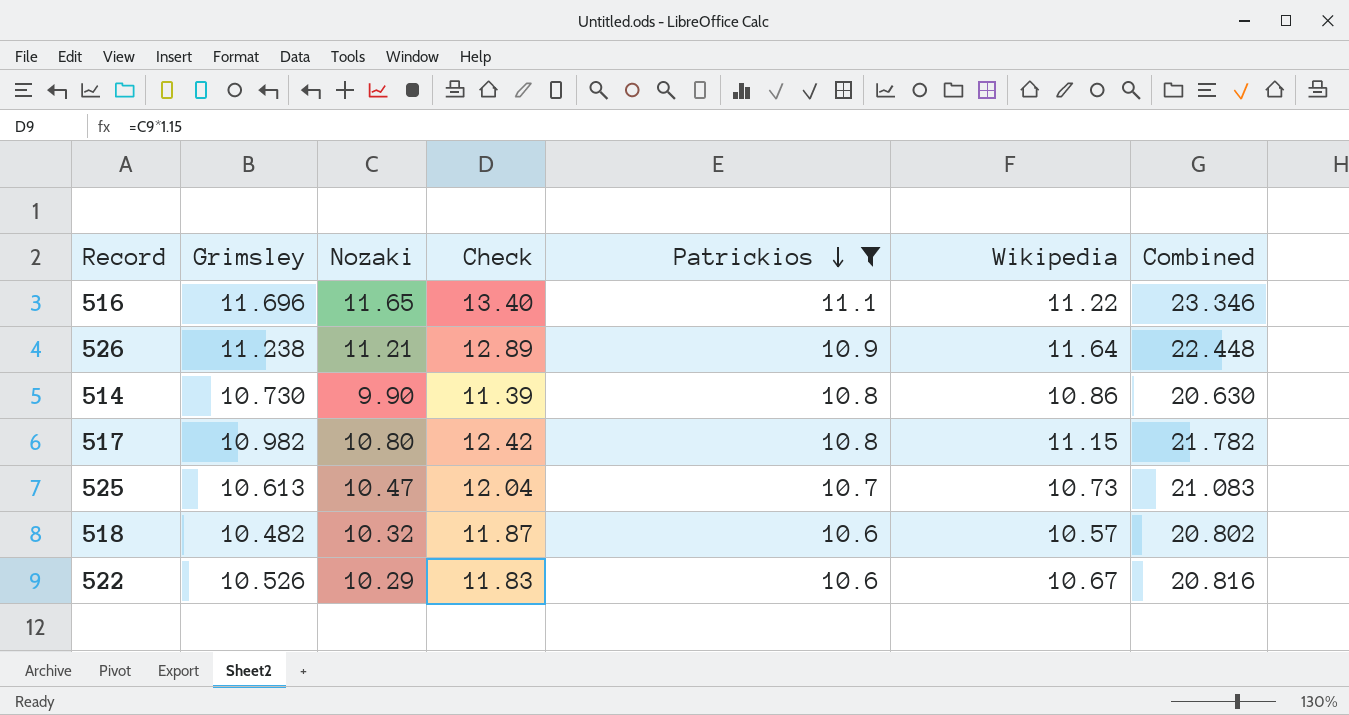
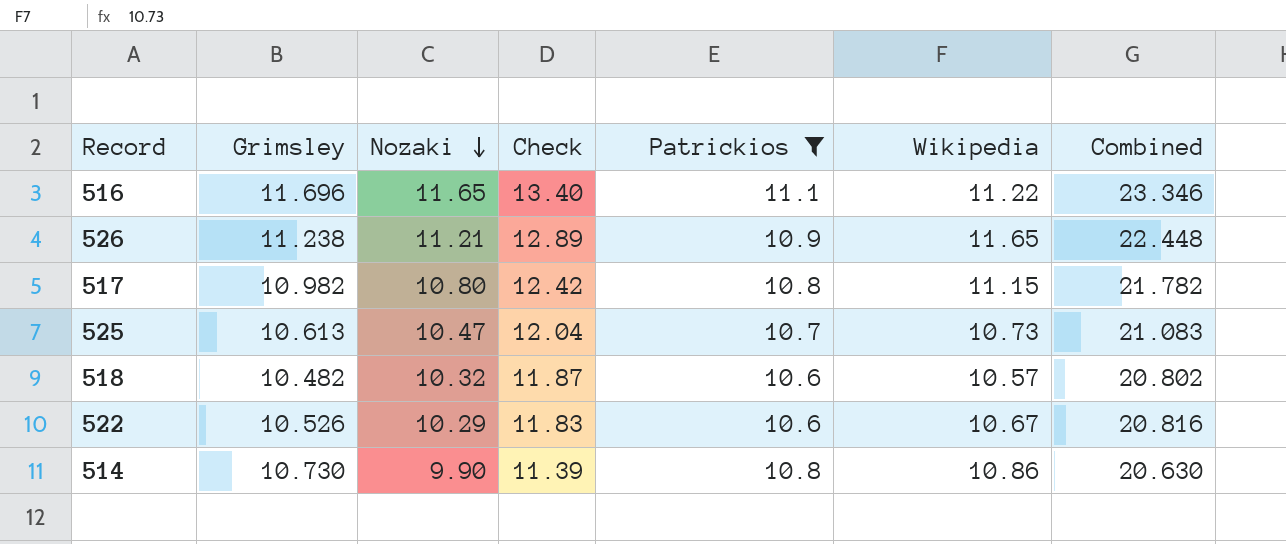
row order: Patrickios descending -> Nozaki descending
526 | Wikipedia: 11.64 -> 11.65

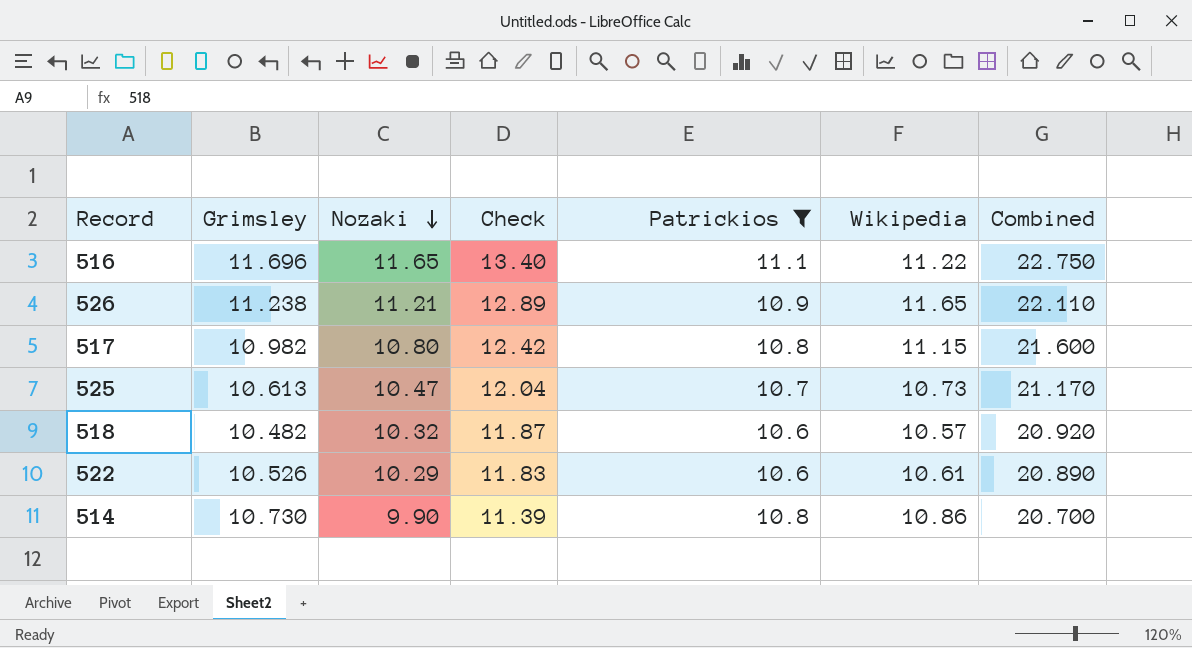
column Combined | formula: [Grimsley] + [Nozaki] -> [Nozaki] + [Patrickios]
522 | Wikipedia: 10.67 -> 10.61

